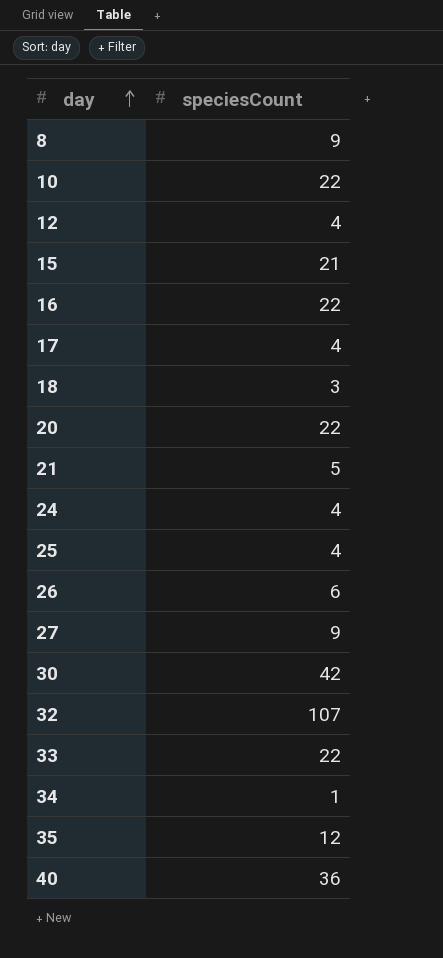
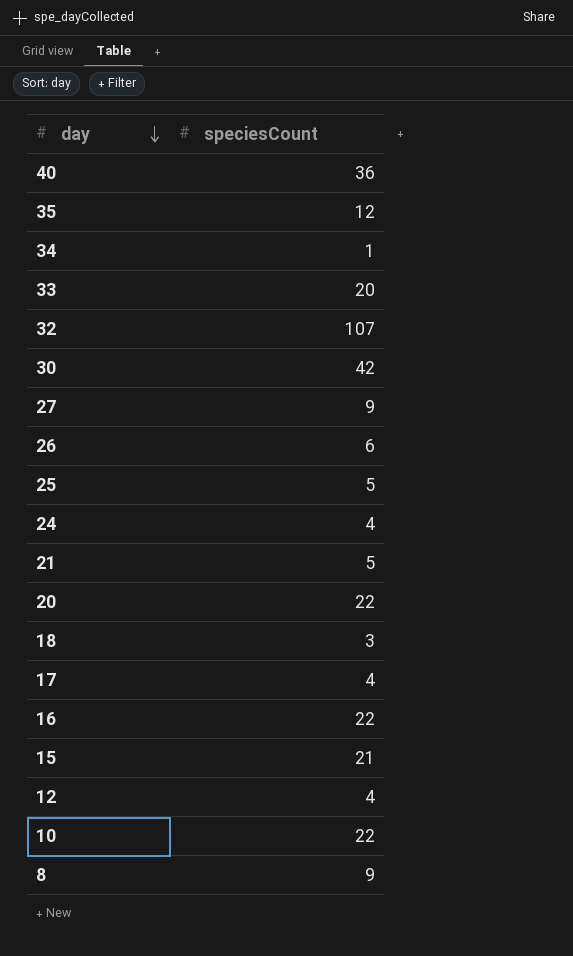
row order: day ascending -> day descending
33 | speciesCount: 22 -> 20
25 | speciesCount: 4 -> 5

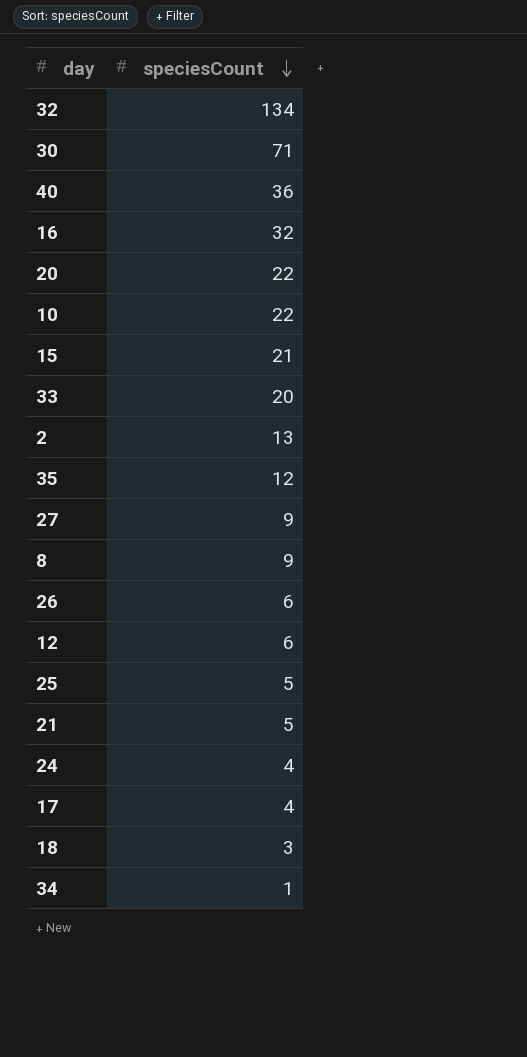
row order: day descending -> speciesCount descending
32 | speciesCount: 107 -> 134
30 | speciesCount: 42 -> 71
16 | speciesCount: 22 -> 32
row 2: none -> 13
12 | speciesCount: 4 -> 6

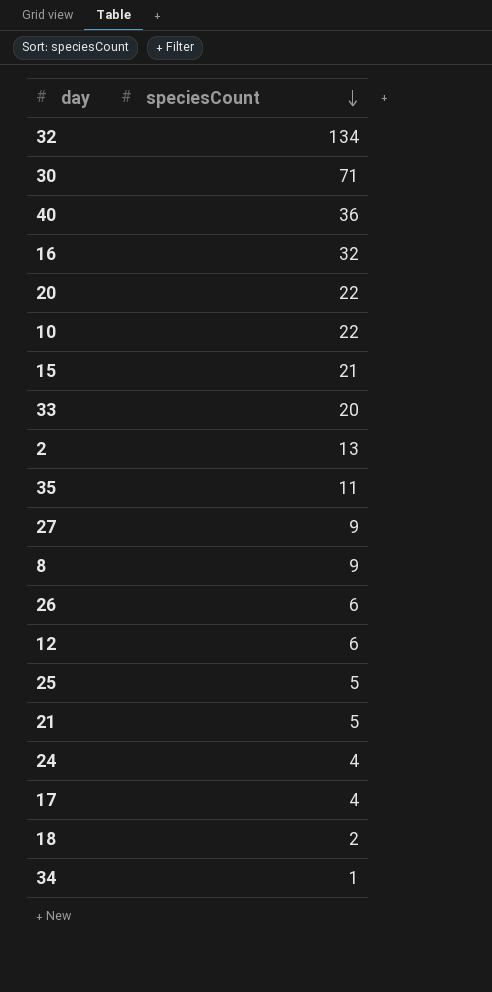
35 | speciesCount: 12 -> 11
18 | speciesCount: 3 -> 2

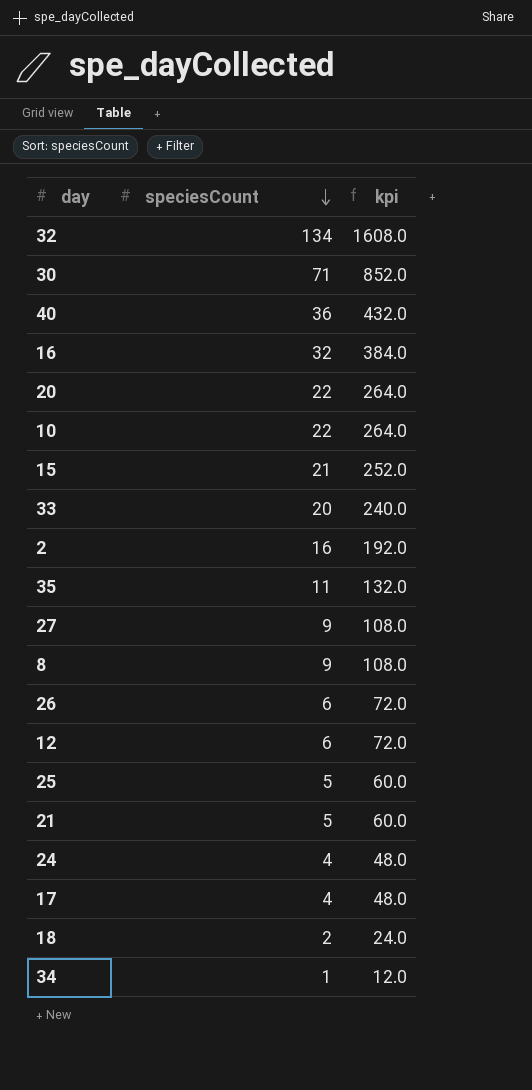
column kpi | formula: none -> [speciesCount] * 12
2 | speciesCount: 13 -> 16

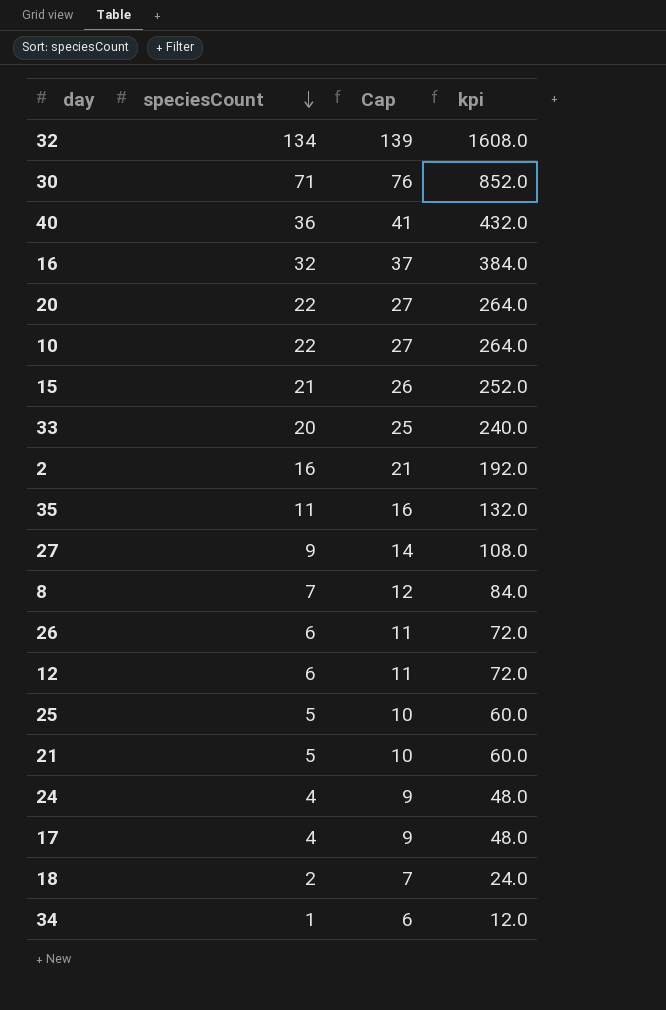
column Cap | formula: none -> [speciesCount] + 5
8 | speciesCount: 9 -> 7
8 | kpi: 108.0 -> 84.0

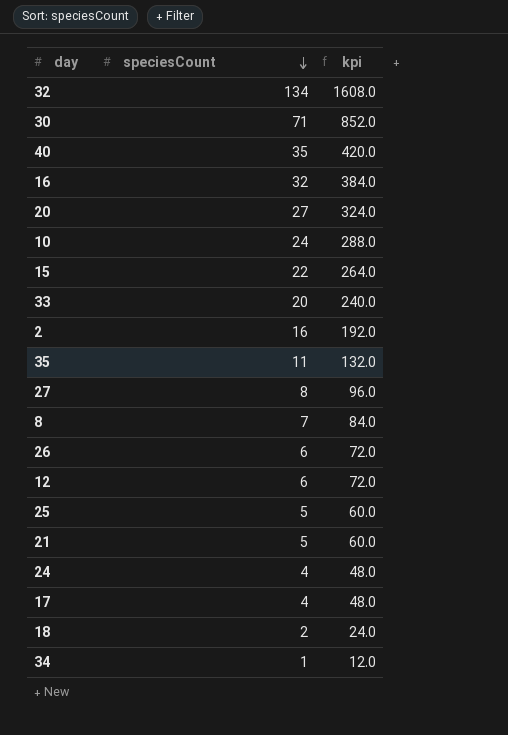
column Cap | formula: [speciesCount] + 5 -> none
40 | speciesCount: 36 -> 35
40 | kpi: 432.0 -> 420.0
20 | speciesCount: 22 -> 27
20 | kpi: 264.0 -> 324.0
10 | speciesCount: 22 -> 24
10 | kpi: 264.0 -> 288.0
15 | speciesCount: 21 -> 22
15 | kpi: 252.0 -> 264.0
27 | speciesCount: 9 -> 8
27 | kpi: 108.0 -> 96.0

